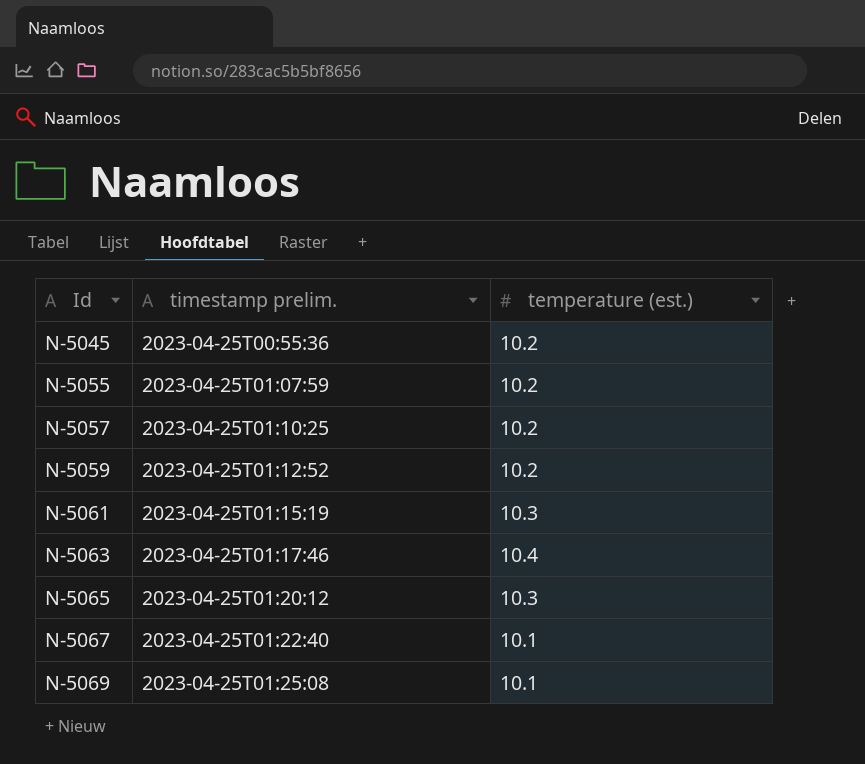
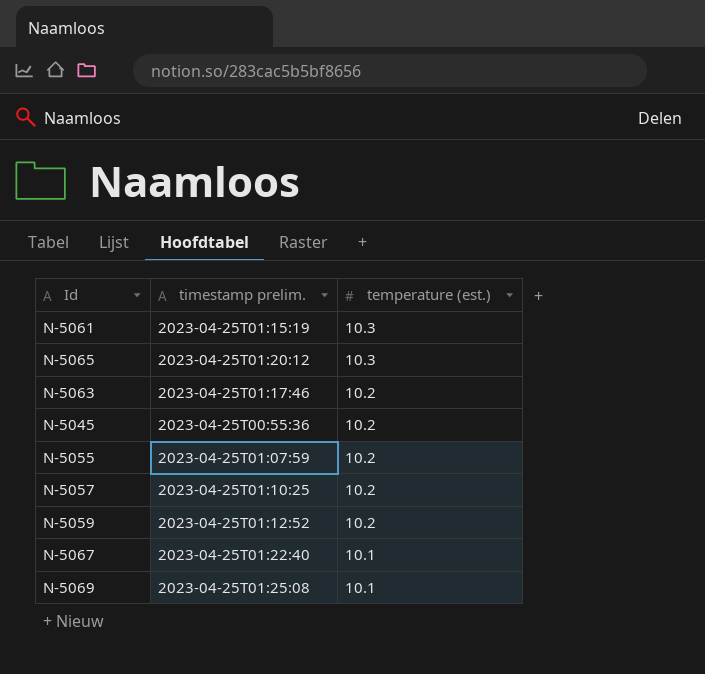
row order: Id ascending -> temperature (est.) descending
N-5063 | temperature (est.): 10.4 -> 10.2

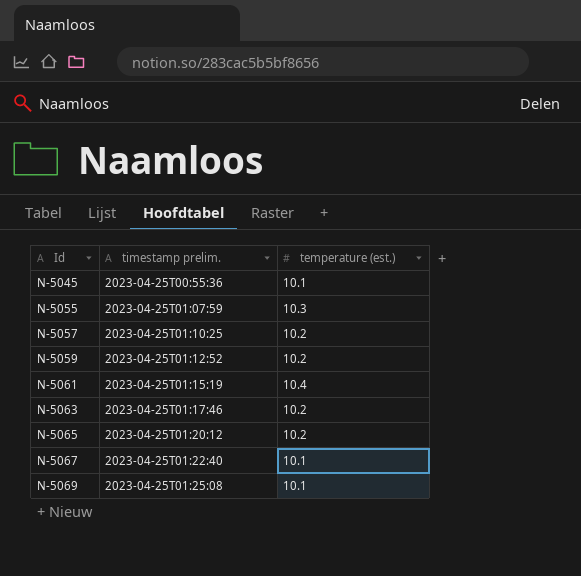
row order: temperature (est.) descending -> Id ascending
N-5045 | temperature (est.): 10.2 -> 10.1
N-5055 | temperature (est.): 10.2 -> 10.3
N-5061 | temperature (est.): 10.3 -> 10.4
N-5065 | temperature (est.): 10.3 -> 10.2

